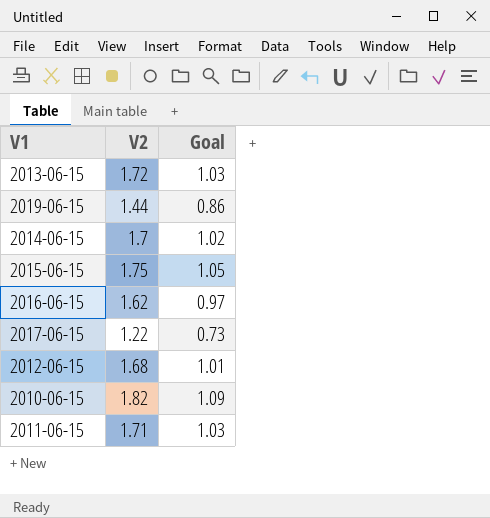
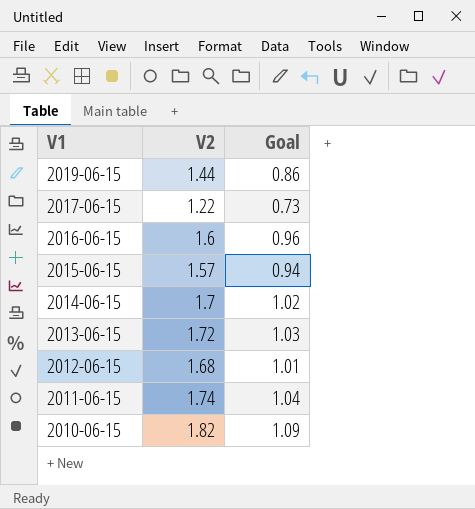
row order: none -> V1 descending
2016-06-15 | V2: 1.62 -> 1.6
2016-06-15 | Goal: 0.97 -> 0.96
2015-06-15 | V2: 1.75 -> 1.57
2015-06-15 | Goal: 1.05 -> 0.94
2011-06-15 | V2: 1.71 -> 1.74
2011-06-15 | Goal: 1.03 -> 1.04

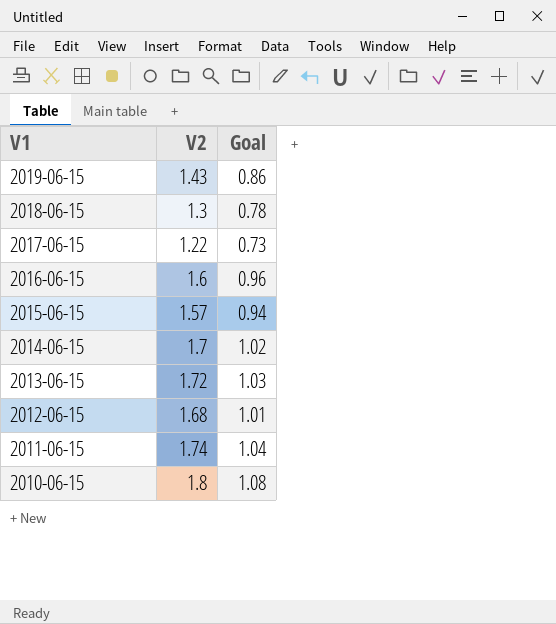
2019-06-15 | V2: 1.44 -> 1.43
row 2018-06-15: none -> 1.3 | 0.78
2010-06-15 | V2: 1.82 -> 1.8
2010-06-15 | Goal: 1.09 -> 1.08

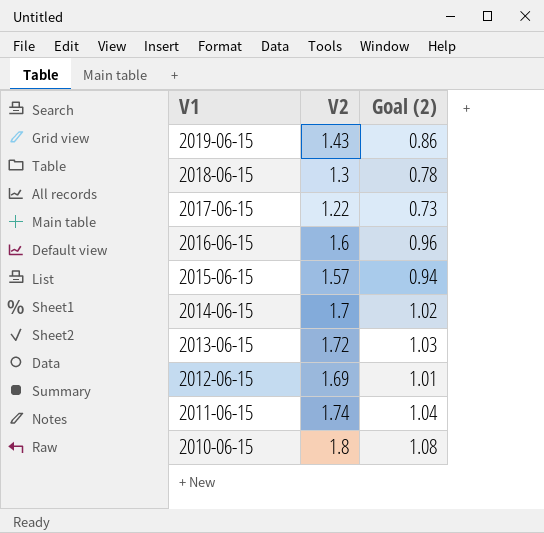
column name: Goal -> Goal (2)
2012-06-15 | V2: 1.68 -> 1.69

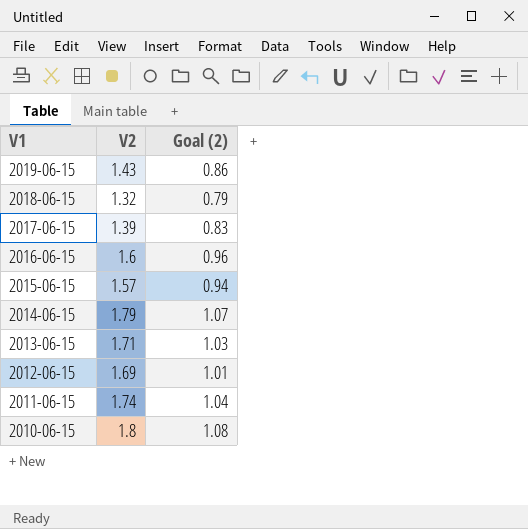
2018-06-15 | V2: 1.3 -> 1.32
2018-06-15 | Goal (2): 0.78 -> 0.79
2017-06-15 | V2: 1.22 -> 1.39
2017-06-15 | Goal (2): 0.73 -> 0.83
2014-06-15 | V2: 1.7 -> 1.79
2014-06-15 | Goal (2): 1.02 -> 1.07
2013-06-15 | V2: 1.72 -> 1.71

